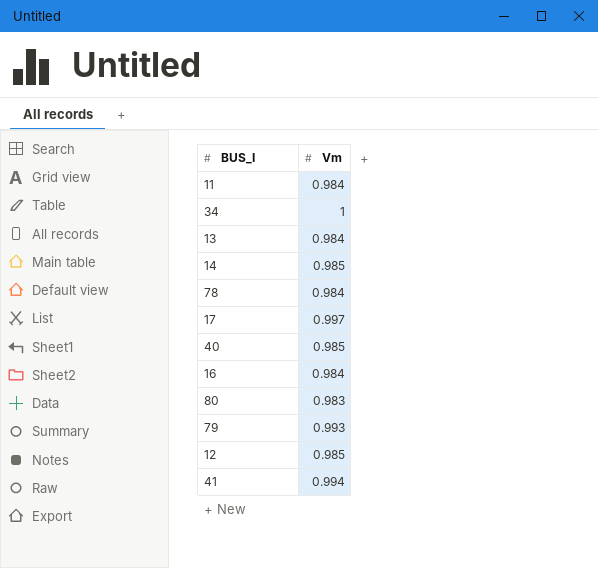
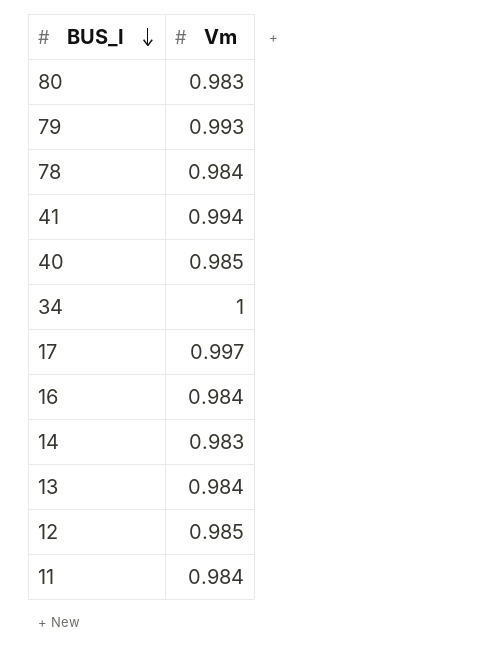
row order: none -> BUS_I descending
14 | Vm: 0.985 -> 0.983

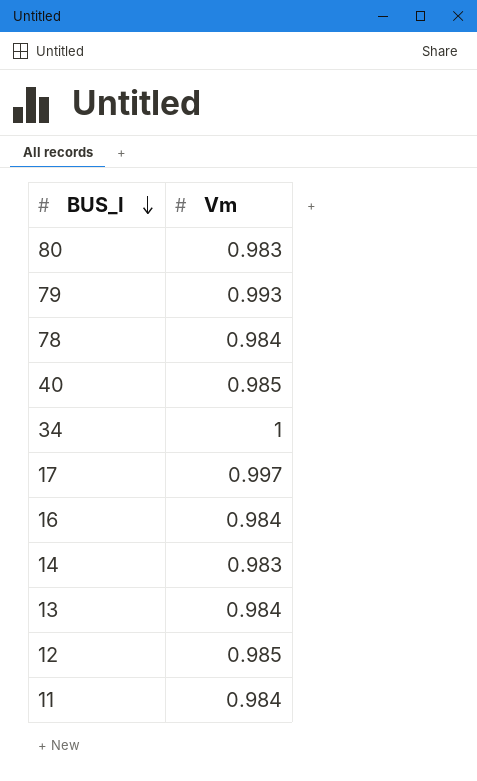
row 41: 0.994 -> none

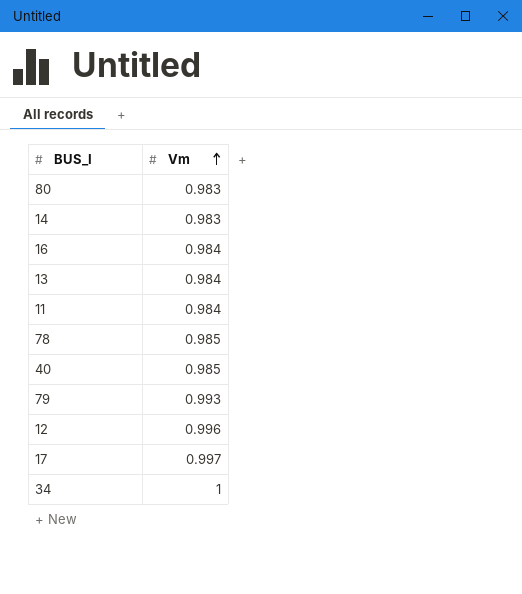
row order: BUS_I descending -> Vm ascending
78 | Vm: 0.984 -> 0.985
12 | Vm: 0.985 -> 0.996

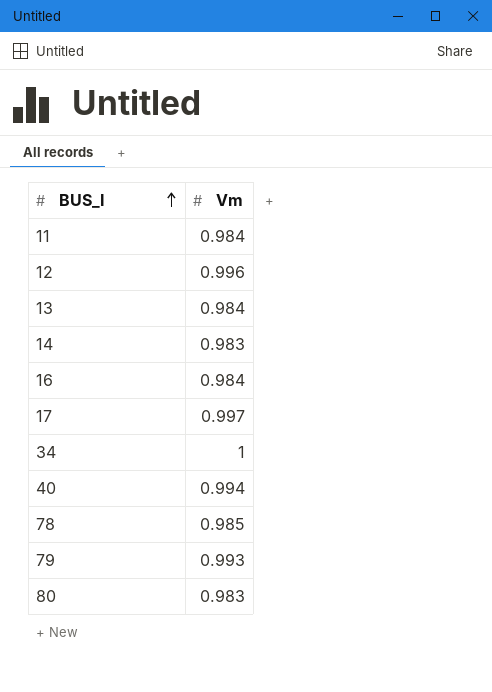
row order: Vm ascending -> BUS_I ascending
40 | Vm: 0.985 -> 0.994

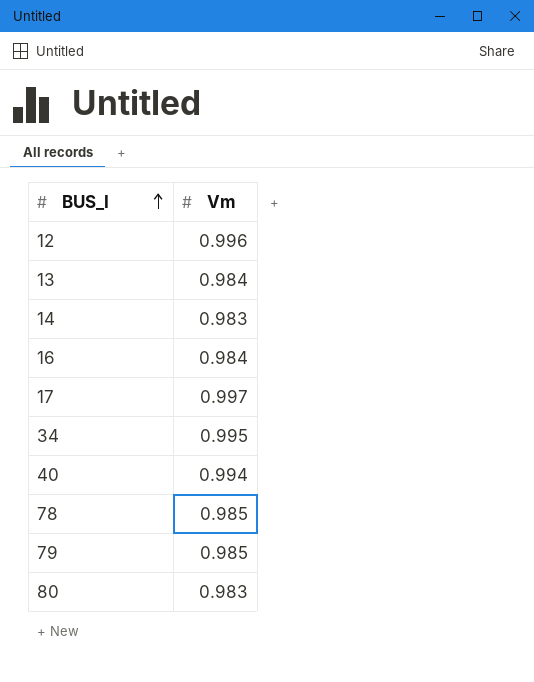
row 11: 0.984 -> none
34 | Vm: 1 -> 0.995
79 | Vm: 0.993 -> 0.985

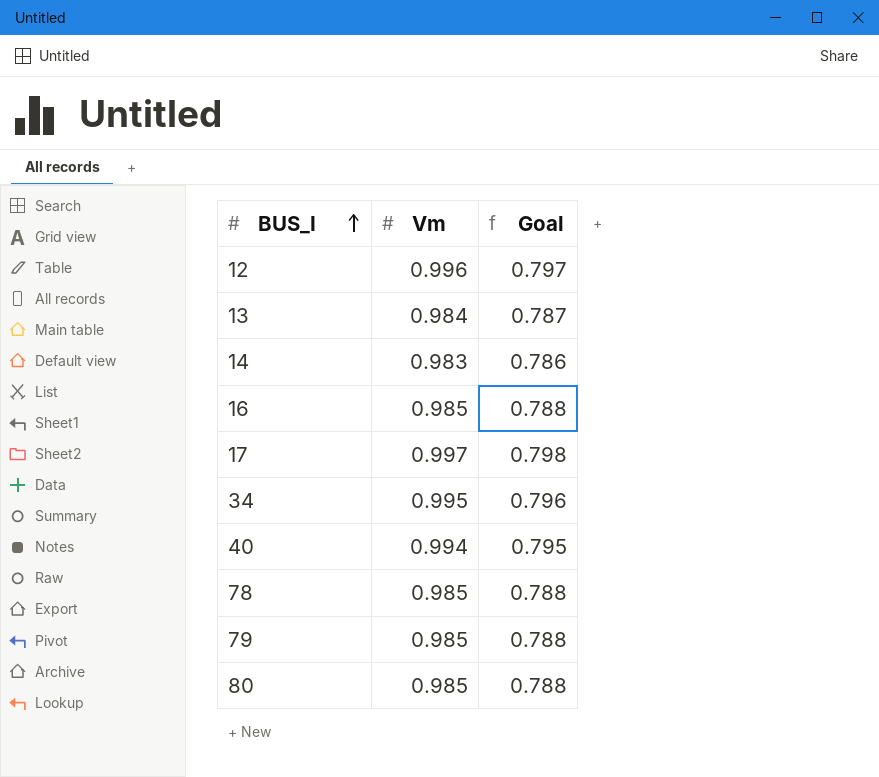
column Goal | formula: none -> [Vm] * 0.8
16 | Vm: 0.984 -> 0.985
80 | Vm: 0.983 -> 0.985

